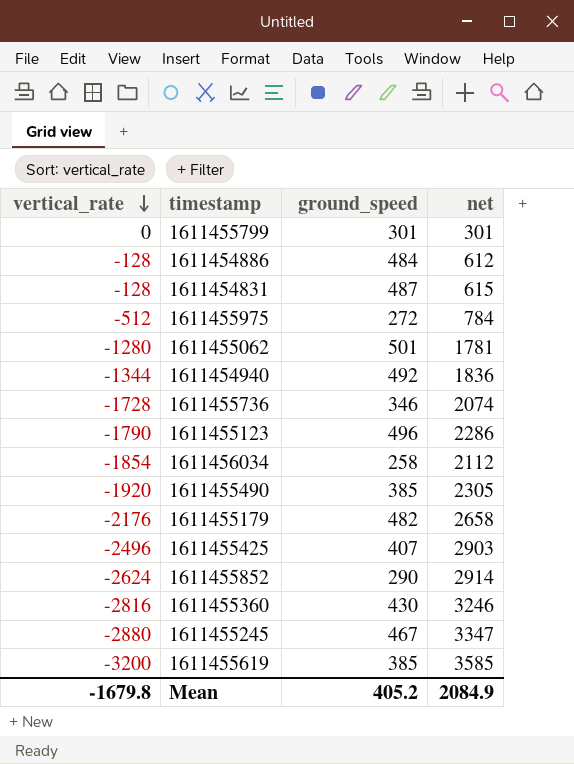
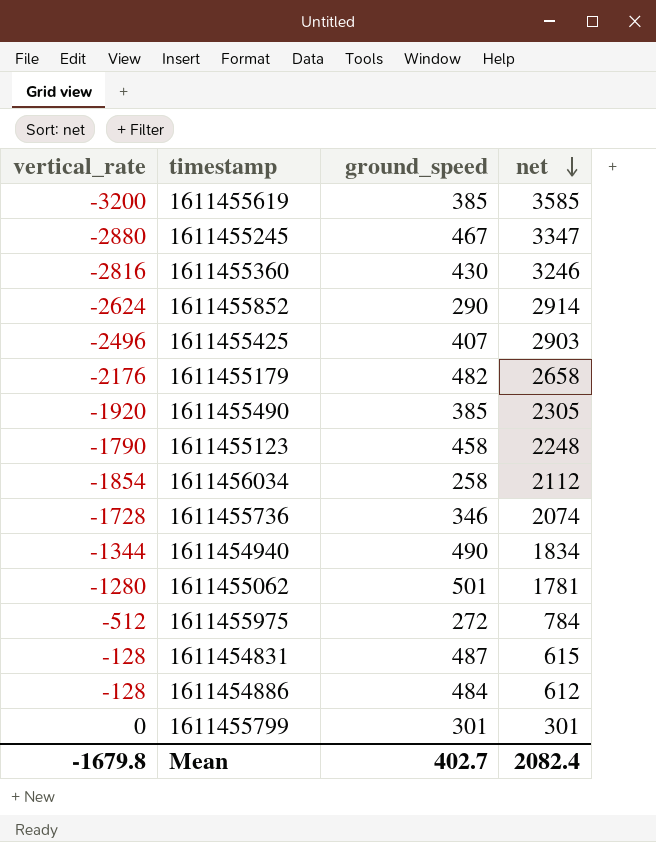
row order: vertical_rate descending -> net descending
1611455123 | ground_speed: 496 -> 458
1611455123 | net: 2286 -> 2248
1611454940 | ground_speed: 492 -> 490
1611454940 | net: 1836 -> 1834
Mean | ground_speed: 405.2 -> 402.7
Mean | net: 2084.9 -> 2082.4

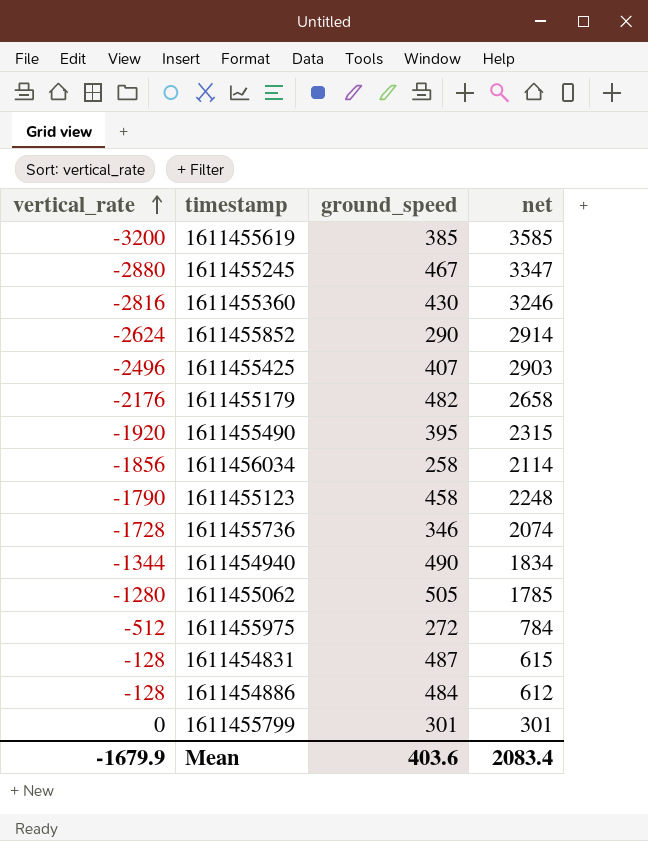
row order: net descending -> vertical_rate ascending
1611455490 | ground_speed: 385 -> 395
1611455490 | net: 2305 -> 2315
1611456034 | vertical_rate: -1854 -> -1856
1611456034 | net: 2112 -> 2114
1611455062 | ground_speed: 501 -> 505
1611455062 | net: 1781 -> 1785
Mean | vertical_rate: -1679.8 -> -1679.9
Mean | ground_speed: 402.7 -> 403.6
Mean | net: 2082.4 -> 2083.4

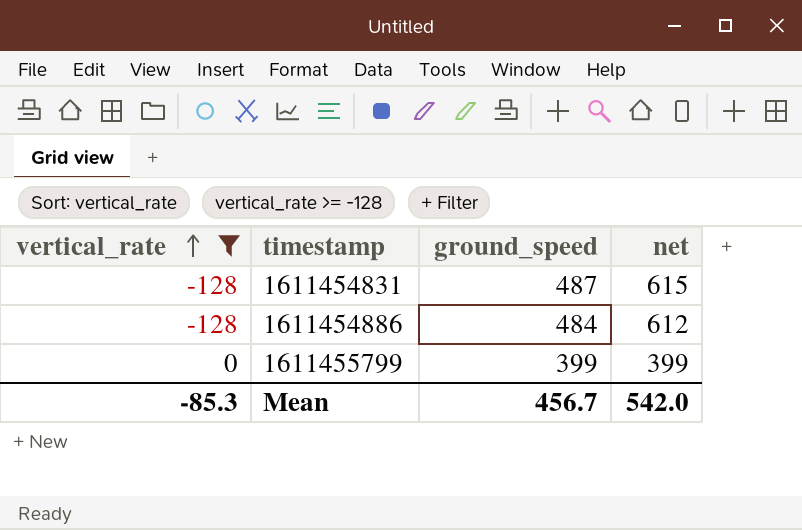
filter: none -> vertical_rate >= -128
1611455799 | ground_speed: 301 -> 399
1611455799 | net: 301 -> 399
Mean | vertical_rate: -1679.9 -> -85.3
Mean | ground_speed: 403.6 -> 456.7
Mean | net: 2083.4 -> 542.0

